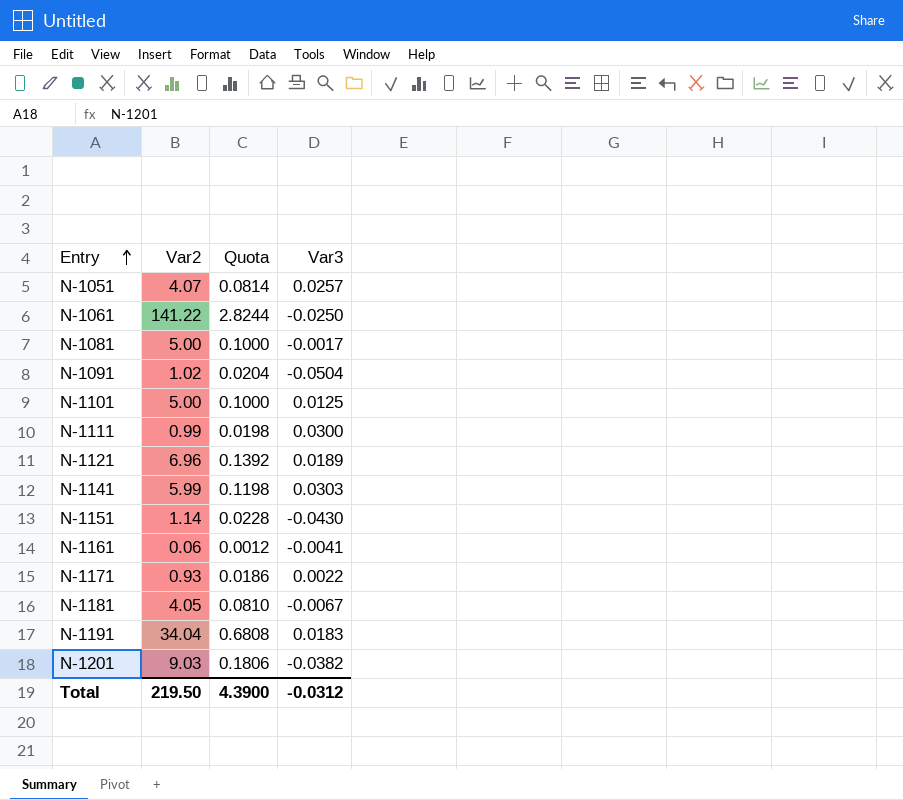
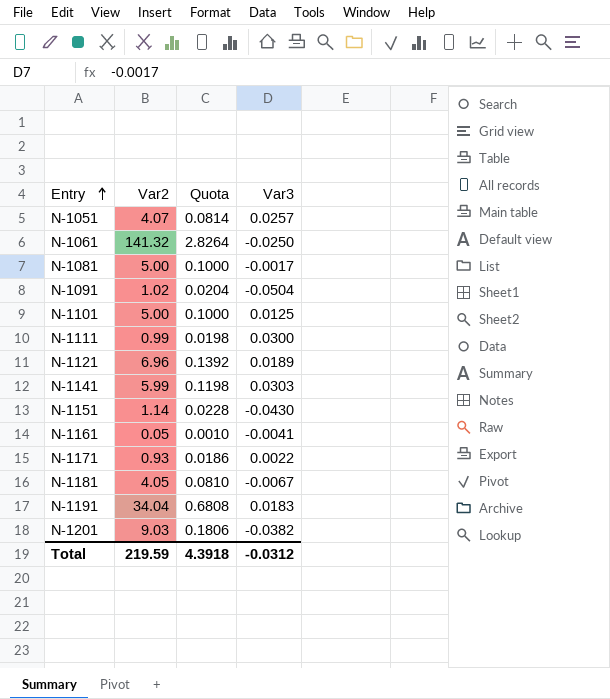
N-1061 | Var2: 141.22 -> 141.32
N-1061 | Quota: 2.8244 -> 2.8264
N-1161 | Var2: 0.06 -> 0.05
N-1161 | Quota: 0.0012 -> 0.0010
Total | Var2: 219.50 -> 219.59
Total | Quota: 4.3900 -> 4.3918

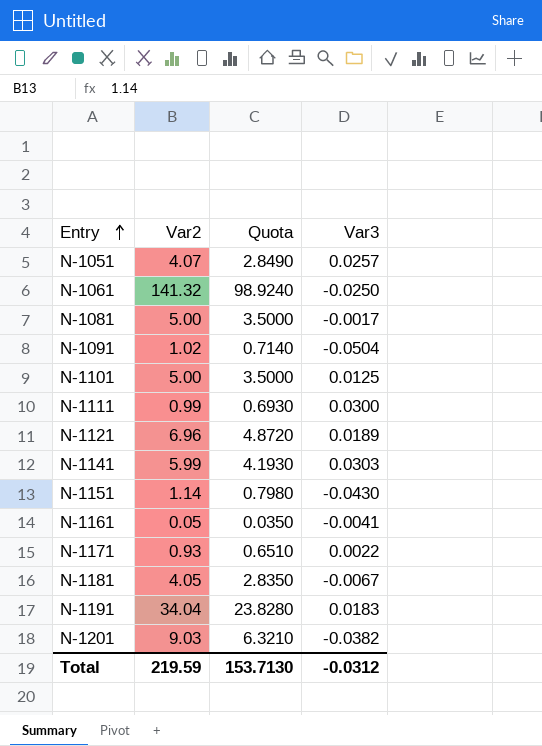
column Quota | formula: [Var2] * 0.02 -> [Var2] * 0.7
Total | Quota: 4.3918 -> 153.7130

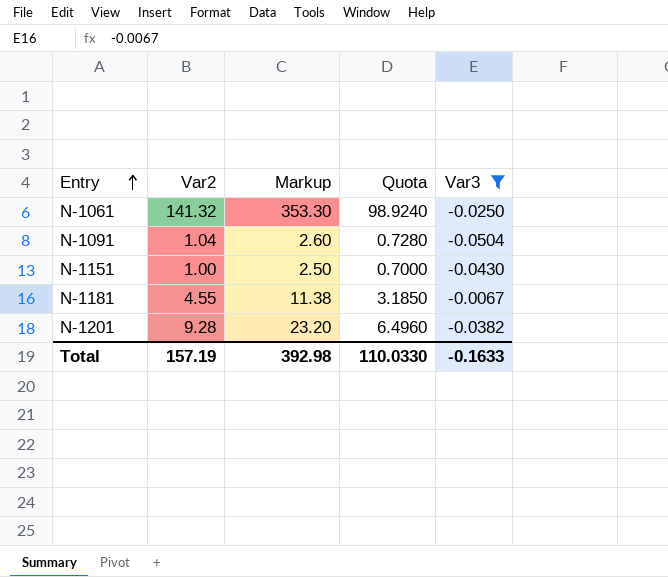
filter: none -> Var3 <= -0.0067
column Markup | formula: none -> [Var2] * 2.5
N-1091 | Var2: 1.02 -> 1.04
N-1091 | Quota: 0.7140 -> 0.7280
N-1151 | Var2: 1.14 -> 1.00
N-1151 | Quota: 0.7980 -> 0.7000
N-1181 | Var2: 4.05 -> 4.55
N-1181 | Quota: 2.8350 -> 3.1850
N-1201 | Var2: 9.03 -> 9.28
N-1201 | Quota: 6.3210 -> 6.4960
Total | Var2: 219.59 -> 157.19
Total | Quota: 153.7130 -> 110.0330
Total | Var3: -0.0312 -> -0.1633

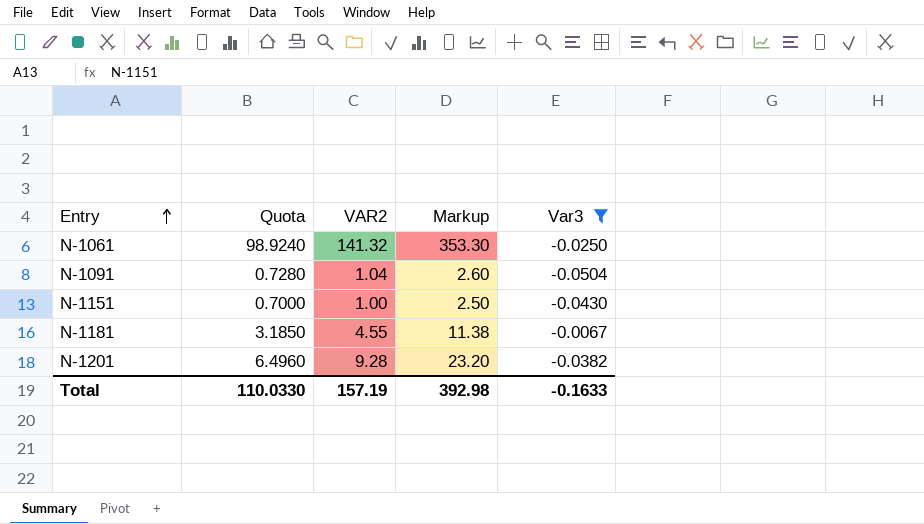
column Quota | position: 4 -> 2
column name: Var2 -> VAR2

